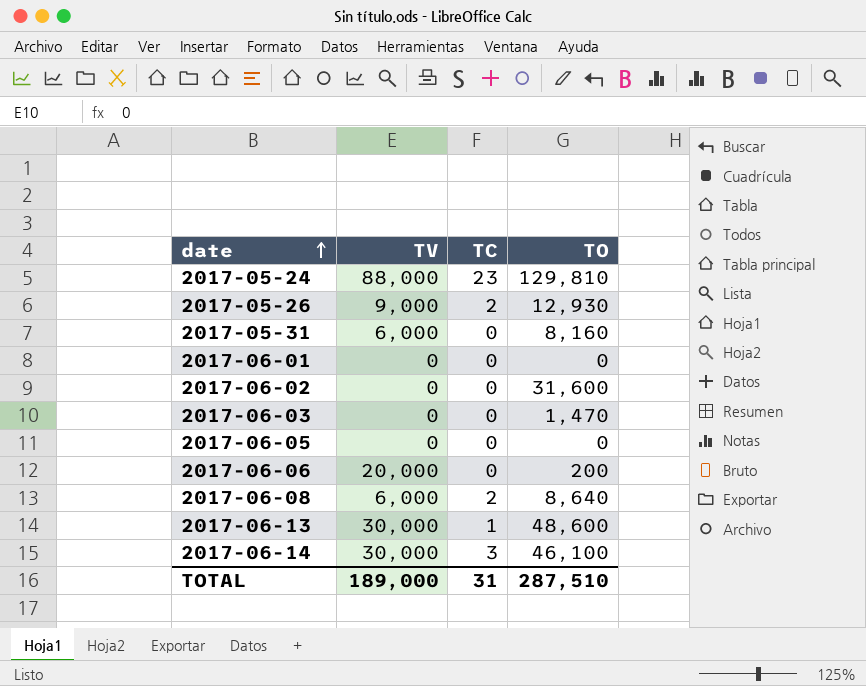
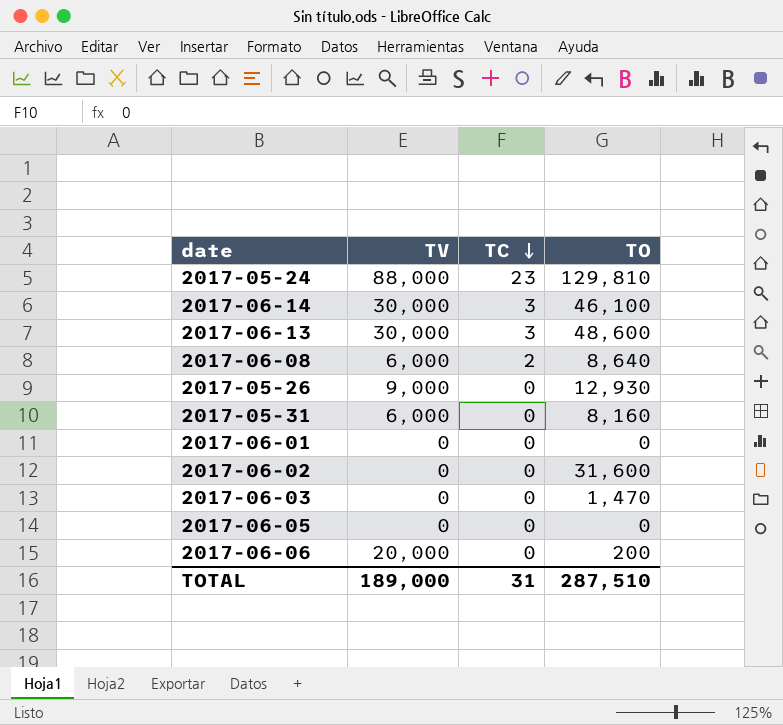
row order: date ascending -> TC descending
2017-06-13 | TC: 1 -> 3
2017-05-26 | TC: 2 -> 0

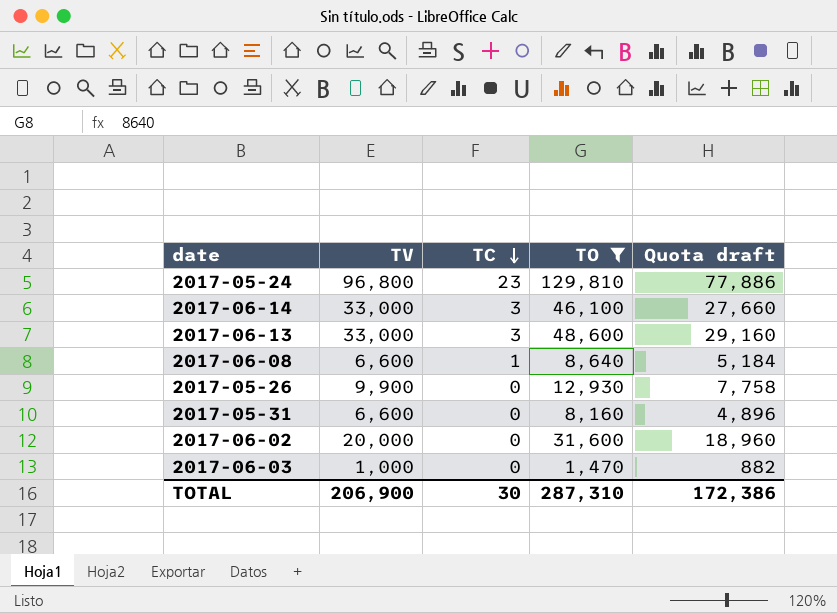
filter: none -> TO >= 1,470
column Quota draft | formula: none -> [TO] * 0.6
2017-05-24 | TV: 88,000 -> 96,800
2017-06-14 | TV: 30,000 -> 33,000
2017-06-13 | TV: 30,000 -> 33,000
2017-06-08 | TV: 6,000 -> 6,600
2017-06-08 | TC: 2 -> 1
2017-05-26 | TV: 9,000 -> 9,900
2017-05-31 | TV: 6,000 -> 6,600
2017-06-02 | TV: 0 -> 20,000
2017-06-03 | TV: 0 -> 1,000
TOTAL | TV: 189,000 -> 206,900
TOTAL | TC: 31 -> 30
TOTAL | TO: 287,510 -> 287,310

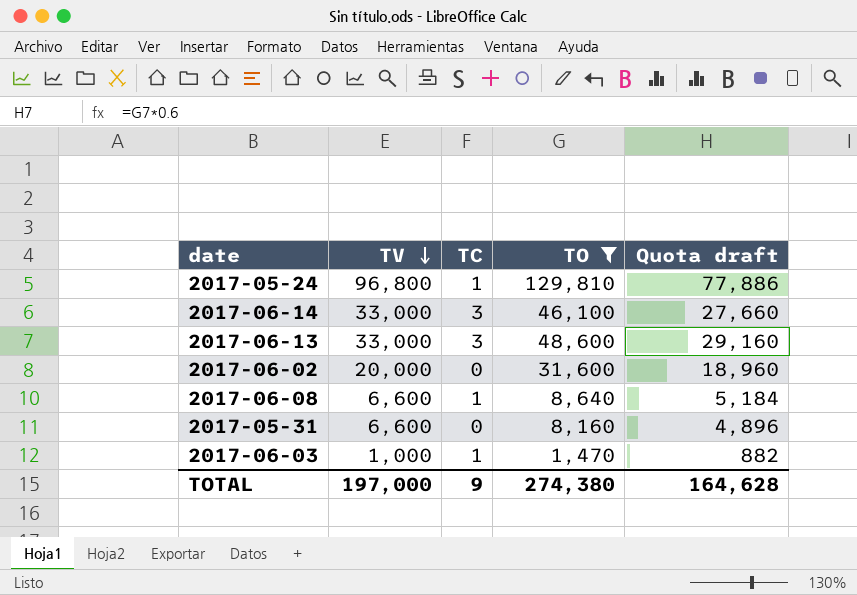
row order: TC descending -> TV descending
row 2017-05-26: 9,900 | 0 | 12,930 | 7,758 -> none
2017-05-24 | TC: 23 -> 1
2017-06-03 | TC: 0 -> 1
TOTAL | TV: 206,900 -> 197,000
TOTAL | TC: 30 -> 9
TOTAL | TO: 287,310 -> 274,380
TOTAL | Quota draft: 172,386 -> 164,628

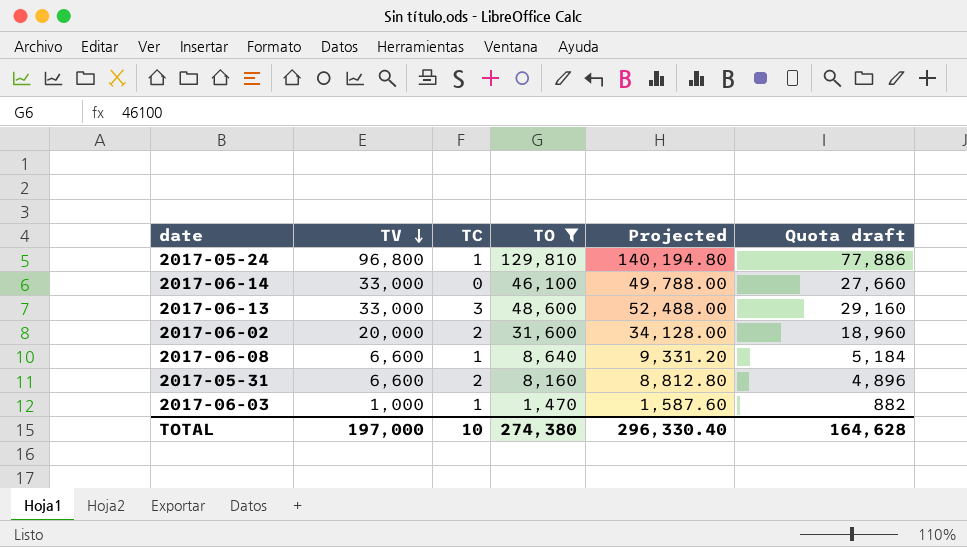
column Projected | formula: none -> [TO] * 1.08
2017-06-14 | TC: 3 -> 0
2017-06-02 | TC: 0 -> 2
2017-05-31 | TC: 0 -> 2
TOTAL | TC: 9 -> 10

